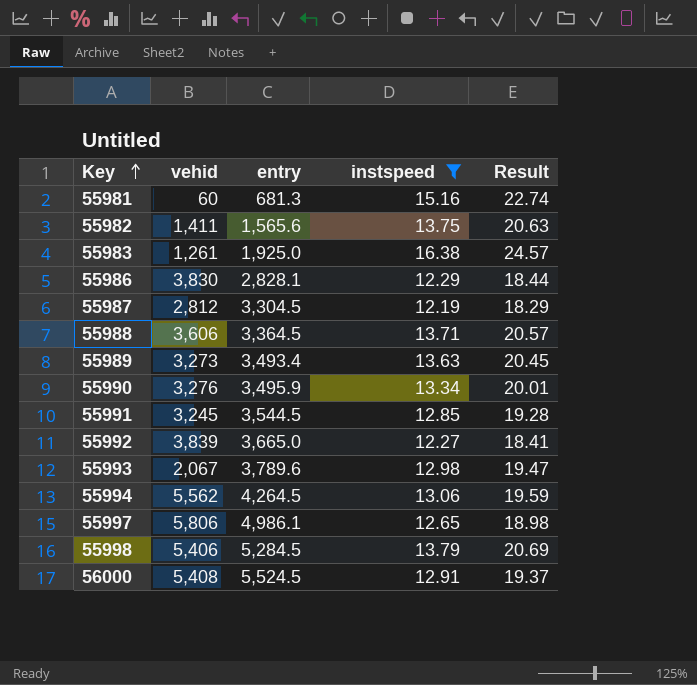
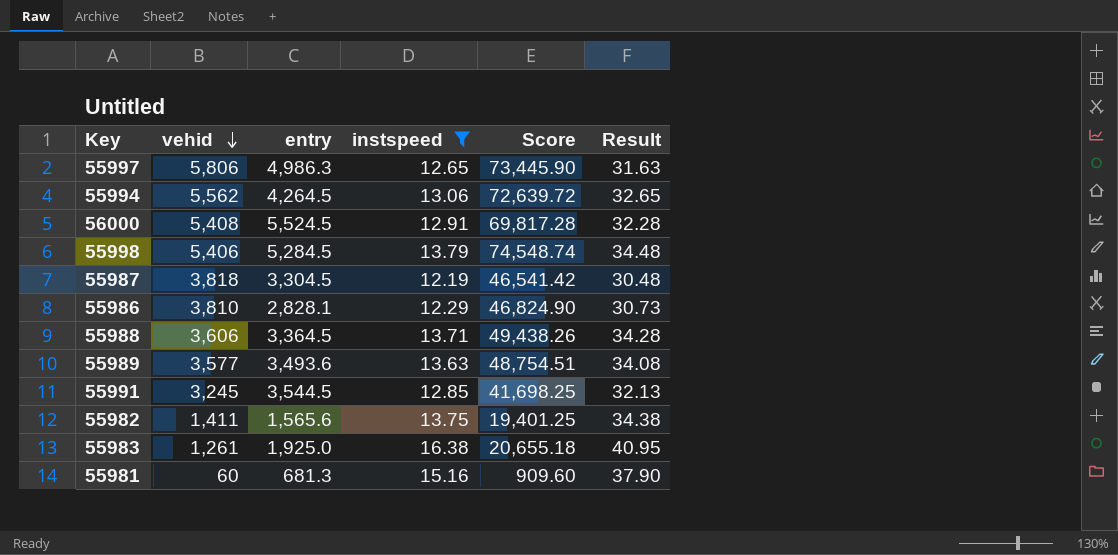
row order: Key ascending -> vehid descending
column Score | formula: none -> [vehid] * [instspeed]
column Result | formula: [instspeed] * 1.5 -> [instspeed] * 2.5
row 55990: 3,276 | 3,495.9 | 13.34 | 20.01 -> none
row 55992: 3,839 | 3,665.0 | 12.27 | 18.41 -> none
row 55993: 2,067 | 3,789.6 | 12.98 | 19.47 -> none
55997 | entry: 4,986.1 -> 4,986.3
55987 | vehid: 2,812 -> 3,818
55986 | vehid: 3,830 -> 3,810
55989 | vehid: 3,273 -> 3,577
55989 | entry: 3,493.4 -> 3,493.6

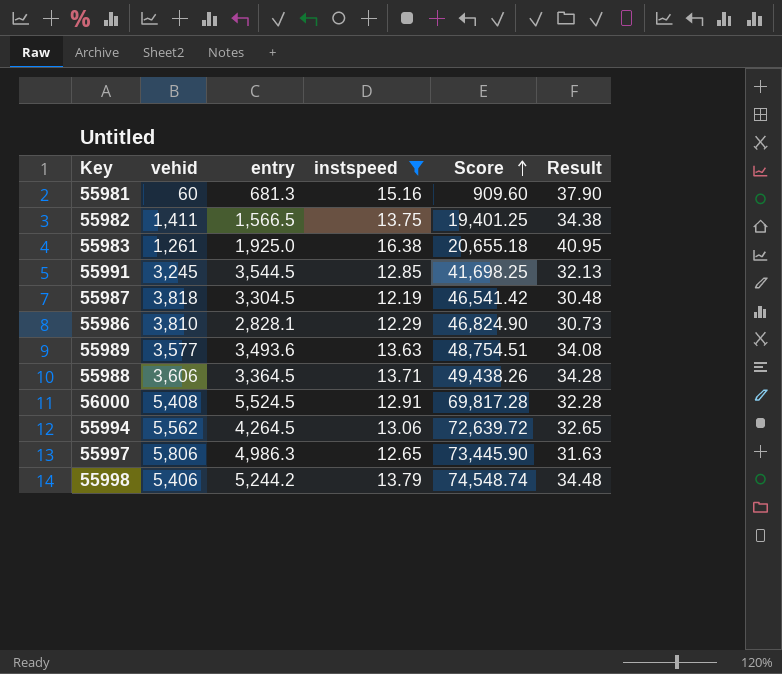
row order: vehid descending -> Score ascending
55982 | entry: 1,565.6 -> 1,566.5
55998 | entry: 5,284.5 -> 5,244.2

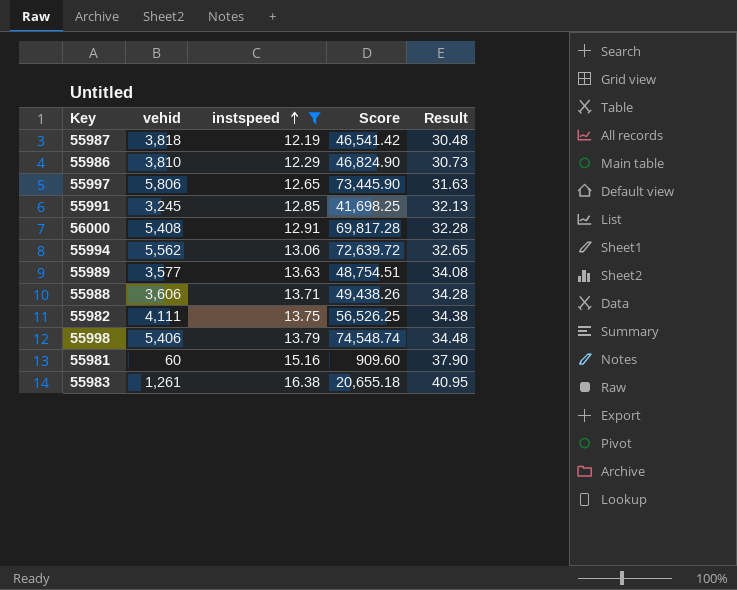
row order: Score ascending -> instspeed ascending
column entry | position: 3 -> none
55982 | vehid: 1,411 -> 4,111
55982 | Score: 19,401.25 -> 56,526.25

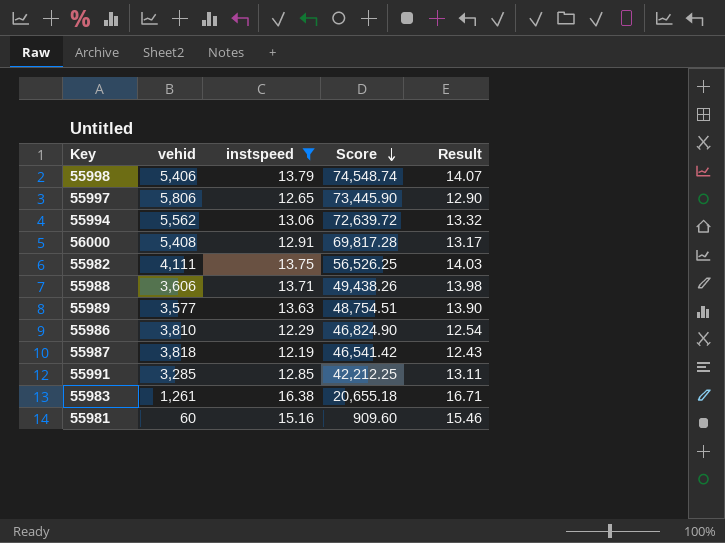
row order: instspeed ascending -> Score descending
column Result | formula: [instspeed] * 2.5 -> [instspeed] * 1.02
55991 | vehid: 3,245 -> 3,285
55991 | Score: 41,698.25 -> 42,212.25

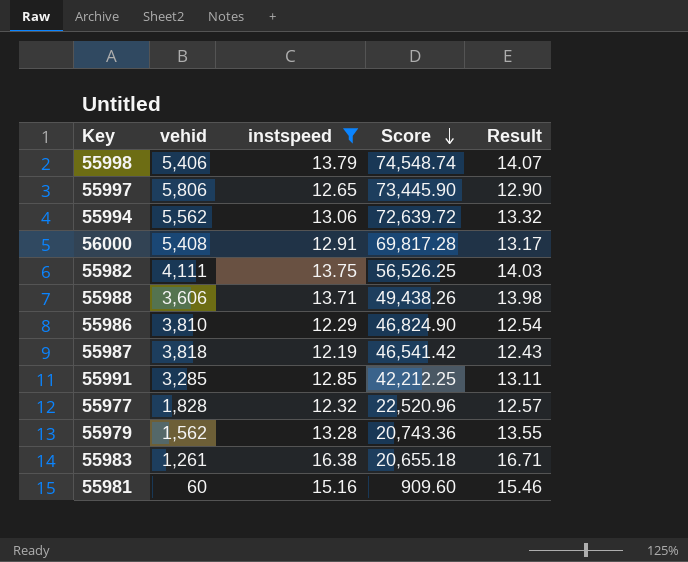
row 55989: 3,577 | 13.63 | 48,754.51 | 13.90 -> none
row 55977: none -> 1,828 | 12.32 | 22,520.96 | 12.57
row 55979: none -> 1,562 | 13.28 | 20,743.36 | 13.55

